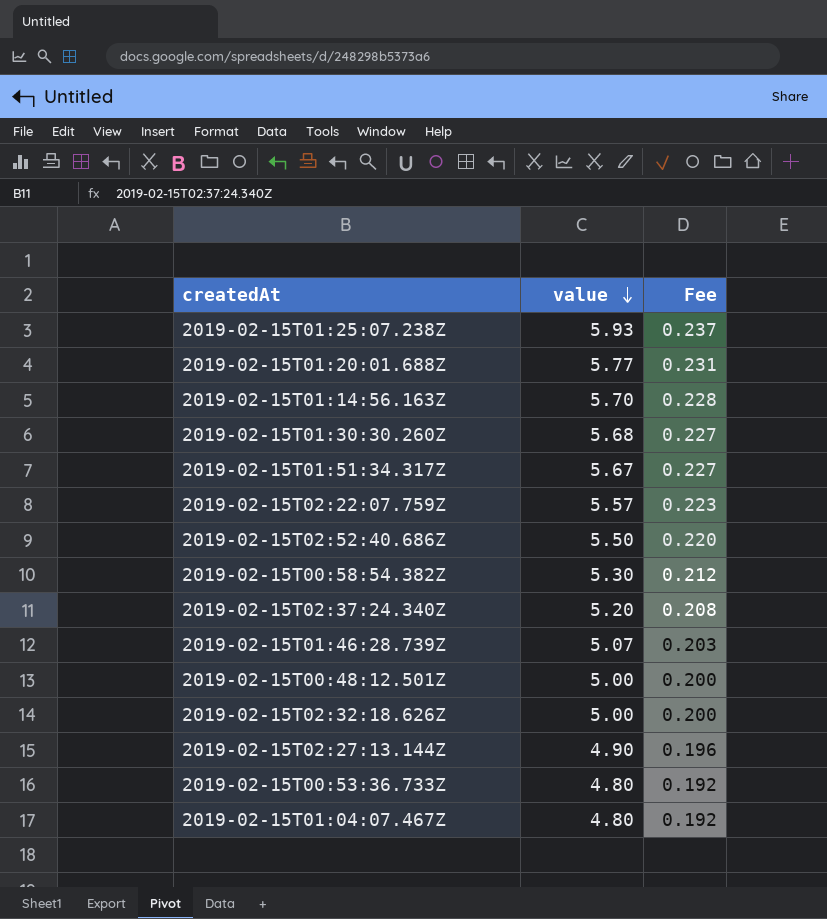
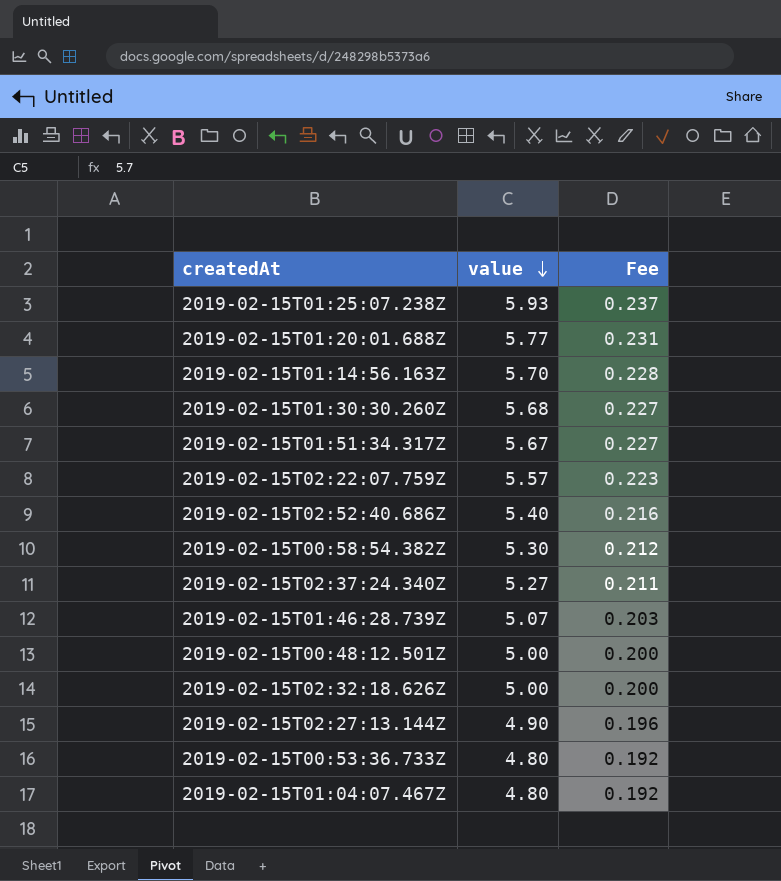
2019-02-15T02:52:40.686Z | value: 5.50 -> 5.40
2019-02-15T02:52:40.686Z | Fee: 0.220 -> 0.216
2019-02-15T02:37:24.340Z | value: 5.20 -> 5.27
2019-02-15T02:37:24.340Z | Fee: 0.208 -> 0.211

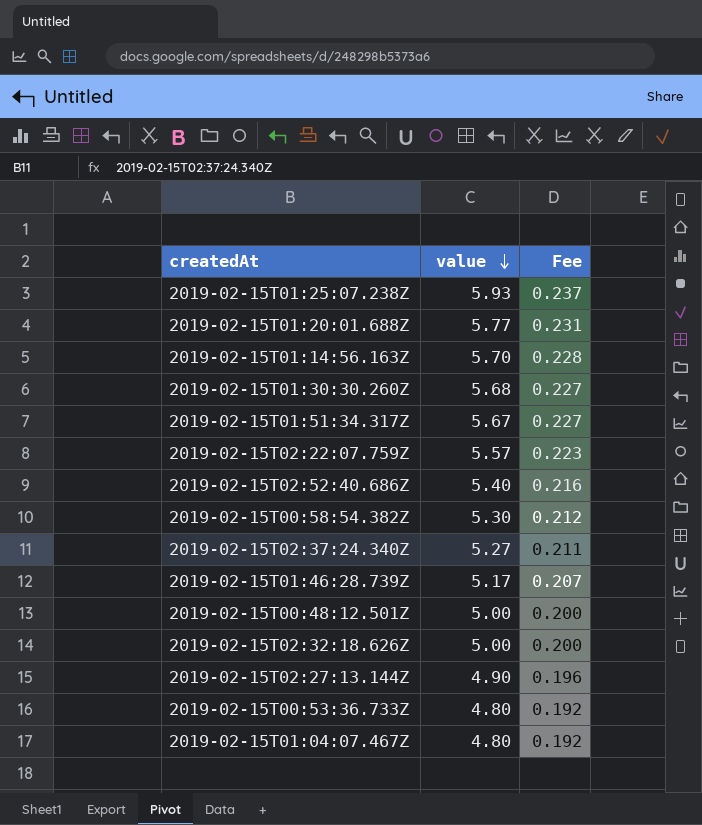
2019-02-15T01:46:28.739Z | value: 5.07 -> 5.17
2019-02-15T01:46:28.739Z | Fee: 0.203 -> 0.207

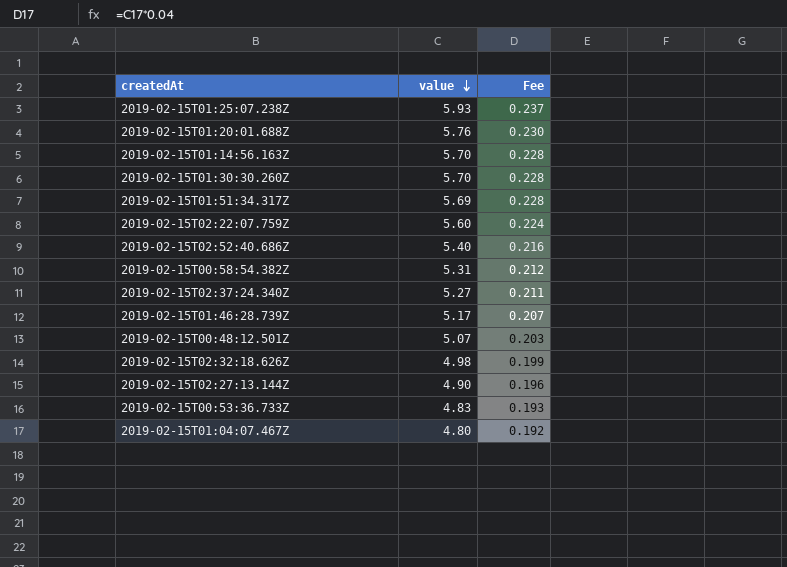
2019-02-15T01:20:01.688Z | value: 5.77 -> 5.76
2019-02-15T01:20:01.688Z | Fee: 0.231 -> 0.230
2019-02-15T01:30:30.260Z | value: 5.68 -> 5.70
2019-02-15T01:30:30.260Z | Fee: 0.227 -> 0.228
2019-02-15T01:51:34.317Z | value: 5.67 -> 5.69
2019-02-15T01:51:34.317Z | Fee: 0.227 -> 0.228
2019-02-15T02:22:07.759Z | value: 5.57 -> 5.60
2019-02-15T02:22:07.759Z | Fee: 0.223 -> 0.224
2019-02-15T00:58:54.382Z | value: 5.30 -> 5.31
2019-02-15T00:48:12.501Z | value: 5.00 -> 5.07
2019-02-15T00:48:12.501Z | Fee: 0.200 -> 0.203
2019-02-15T02:32:18.626Z | value: 5.00 -> 4.98
2019-02-15T02:32:18.626Z | Fee: 0.200 -> 0.199
2019-02-15T00:53:36.733Z | value: 4.80 -> 4.83
2019-02-15T00:53:36.733Z | Fee: 0.192 -> 0.193

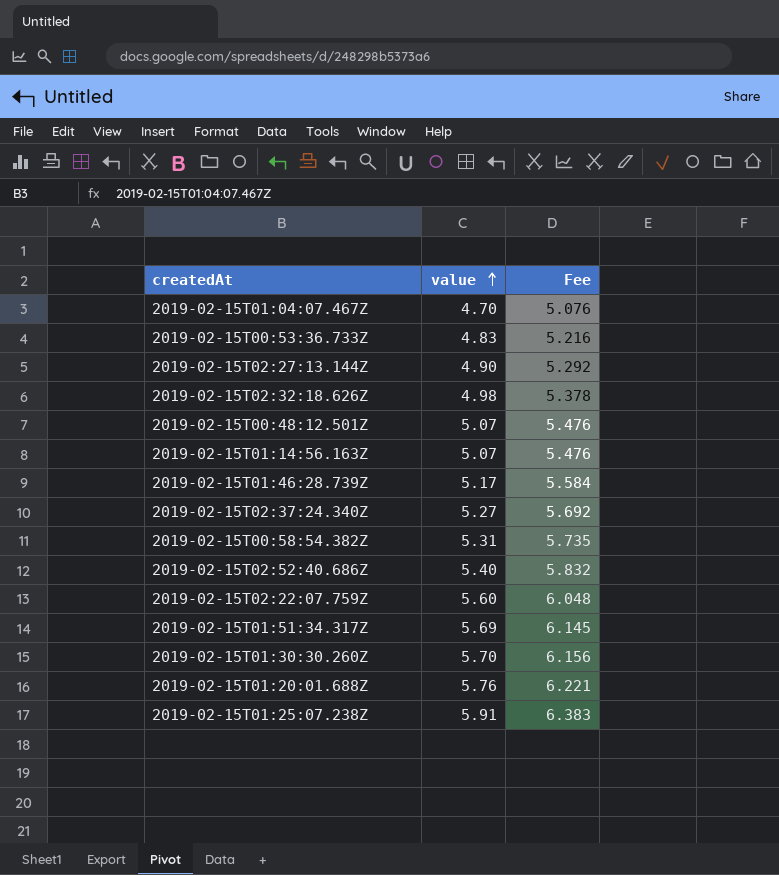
row order: value descending -> value ascending
column Fee | formula: [value] * 0.04 -> [value] * 1.08
2019-02-15T01:04:07.467Z | value: 4.80 -> 4.70
2019-02-15T01:14:56.163Z | value: 5.70 -> 5.07
2019-02-15T01:25:07.238Z | value: 5.93 -> 5.91

